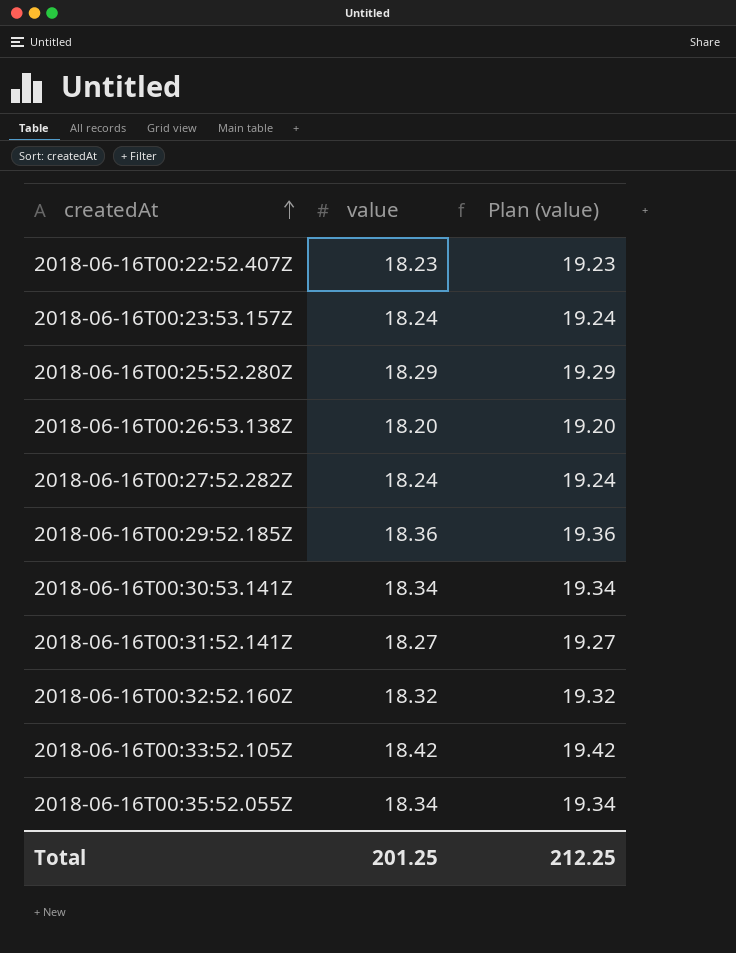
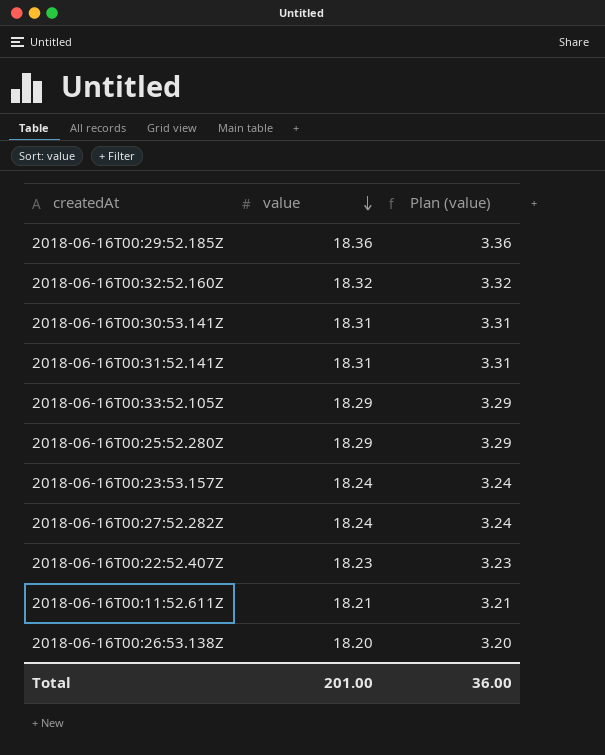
row order: createdAt ascending -> value descending
column Plan (value) | formula: [value] + 1 -> [value] - 15
row 2018-06-16T00:35:52.055Z: 18.34 | 19.34 -> none
2018-06-16T00:30:53.141Z | value: 18.34 -> 18.31
2018-06-16T00:31:52.141Z | value: 18.27 -> 18.31
2018-06-16T00:33:52.105Z | value: 18.42 -> 18.29
row 2018-06-16T00:11:52.611Z: none -> 18.21 | 3.21
Total | value: 201.25 -> 201.00
Total | Plan (value): 212.25 -> 36.00

